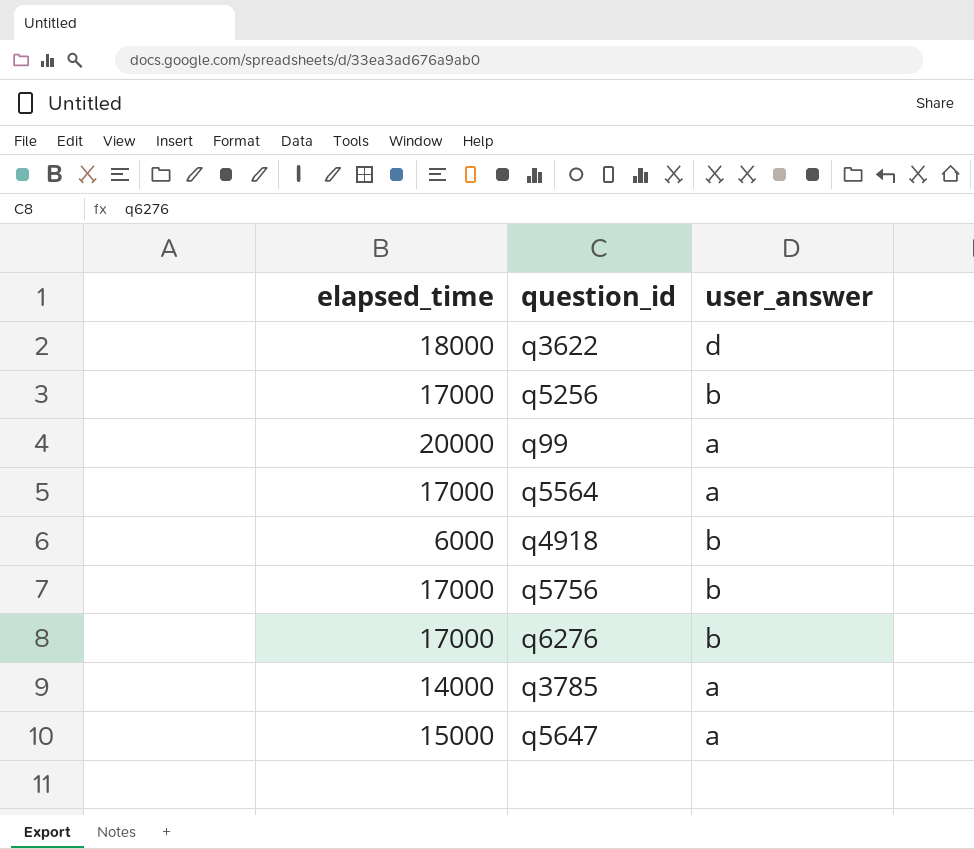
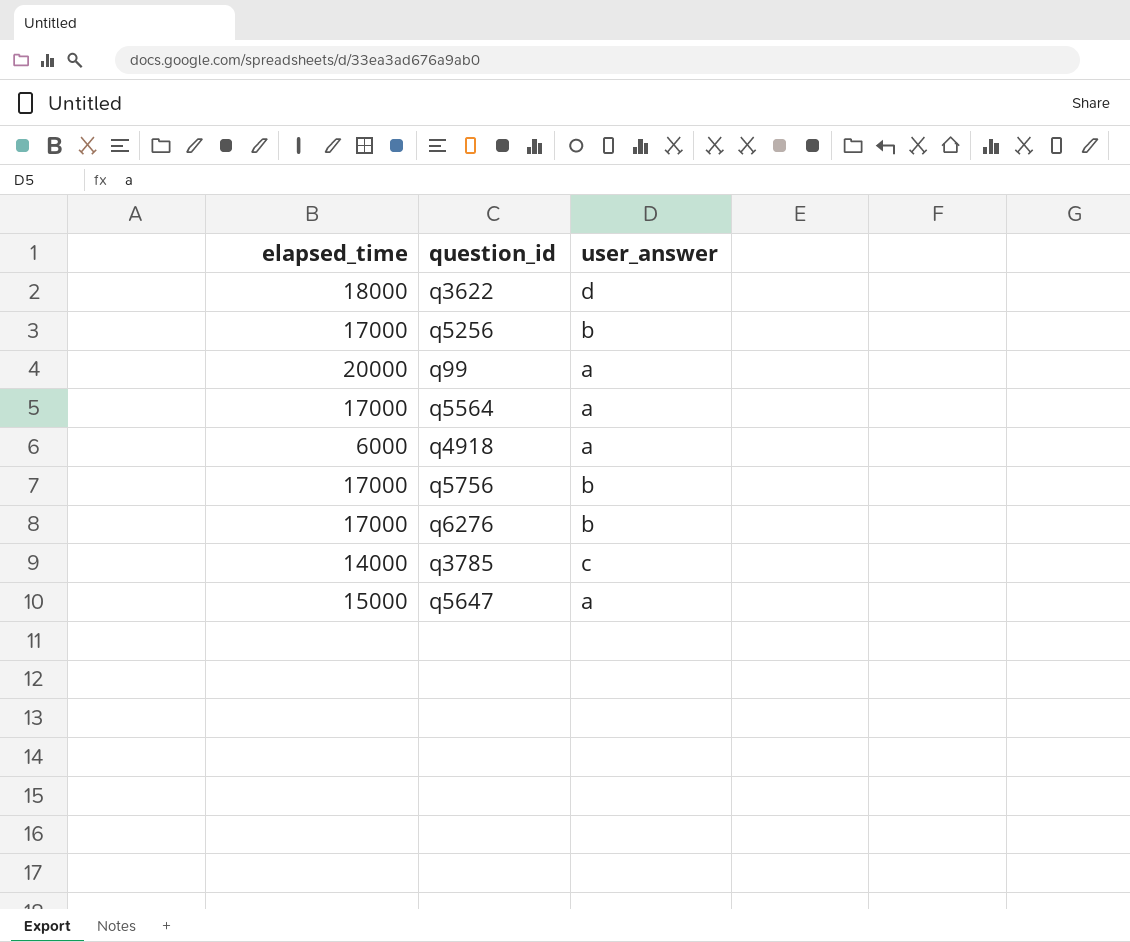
q4918 | user_answer: b -> a
q3785 | user_answer: a -> c

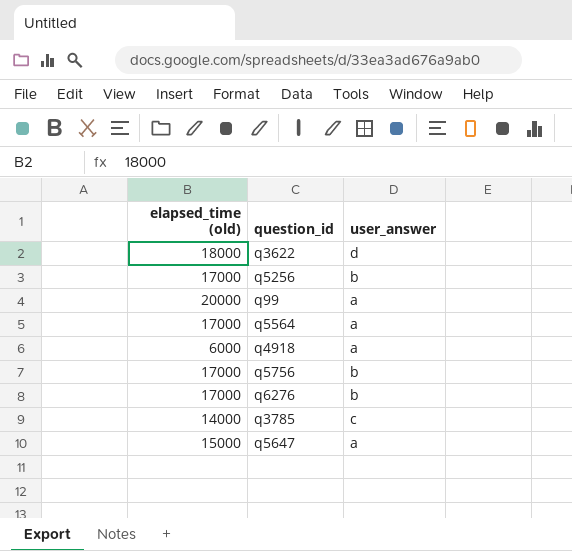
column name: elapsed_time -> elapsed_time (old)

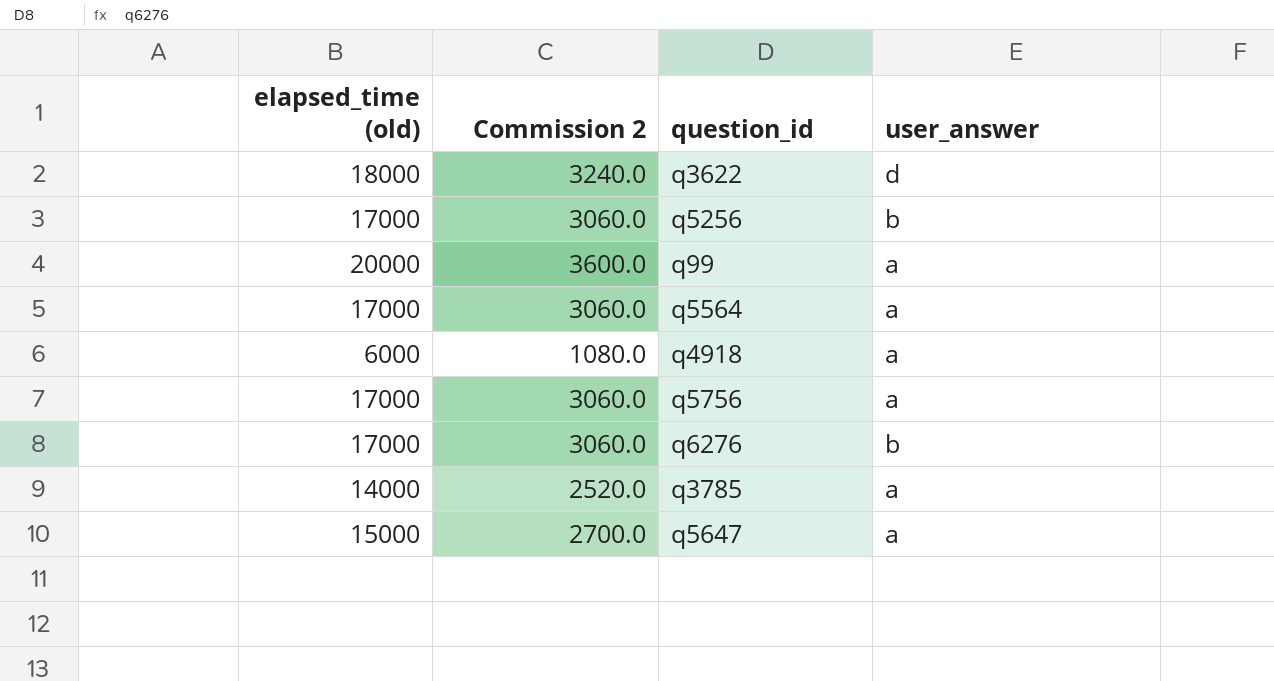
column Commission 2 | formula: none -> [elapsed_time (old)] * 0.18
q5756 | user_answer: b -> a
q3785 | user_answer: c -> a

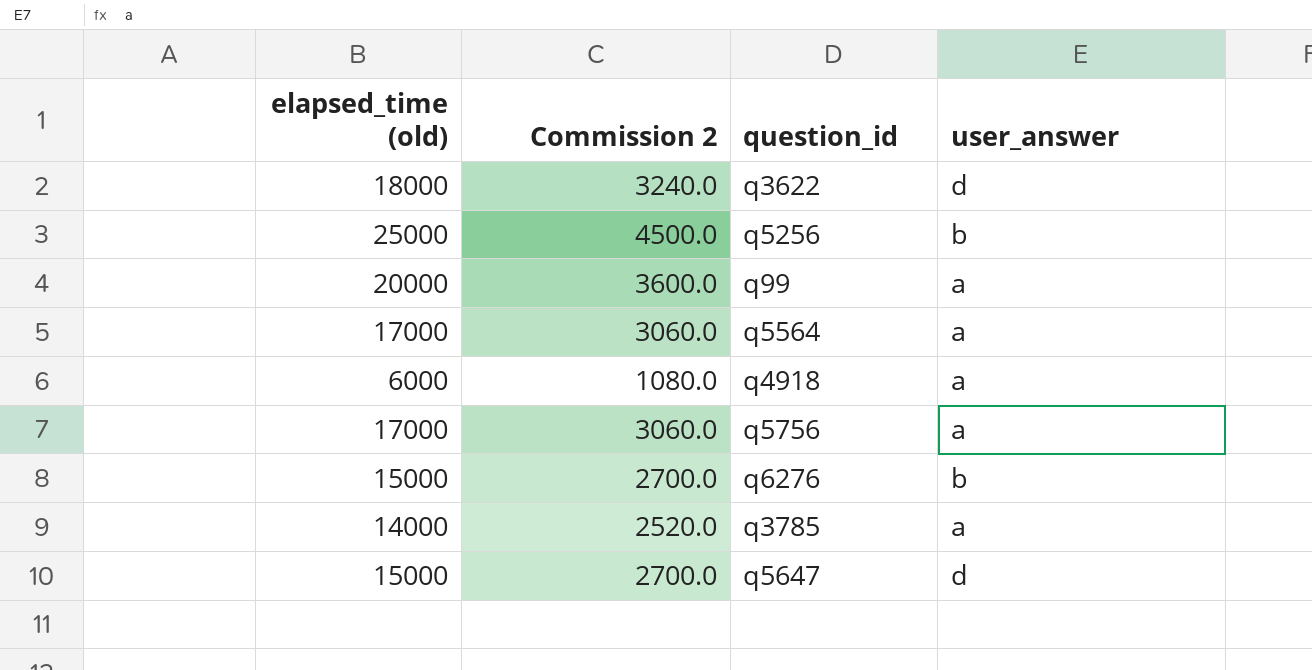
q5256 | elapsed_time (old): 17000 -> 25000
q5256 | Commission 2: 3060.0 -> 4500.0
q6276 | elapsed_time (old): 17000 -> 15000
q6276 | Commission 2: 3060.0 -> 2700.0
q5647 | user_answer: a -> d

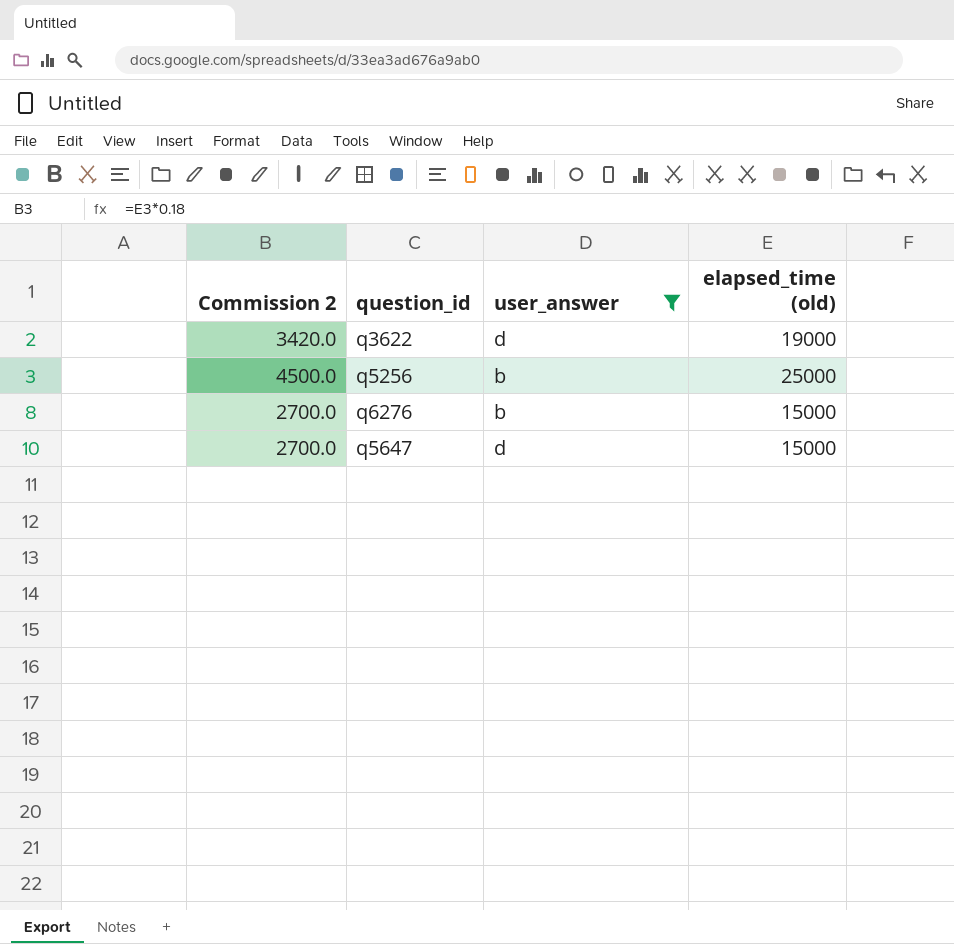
filter: none -> user_answer != a
column elapsed_time (old) | position: 1 -> 4
q3622 | Commission 2: 3240.0 -> 3420.0
q3622 | elapsed_time (old): 18000 -> 19000

